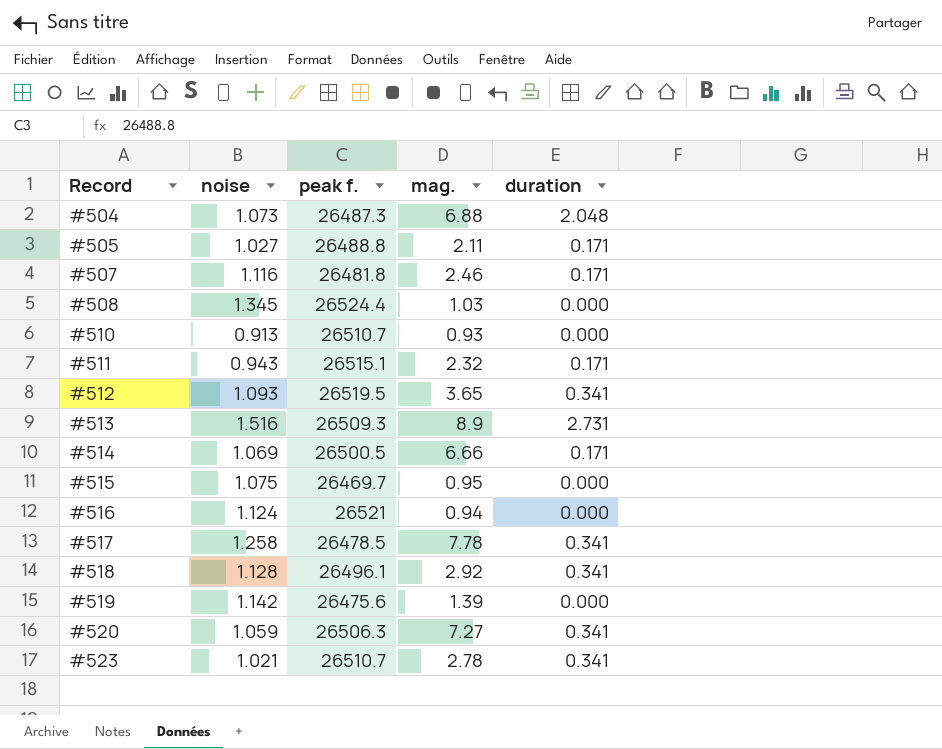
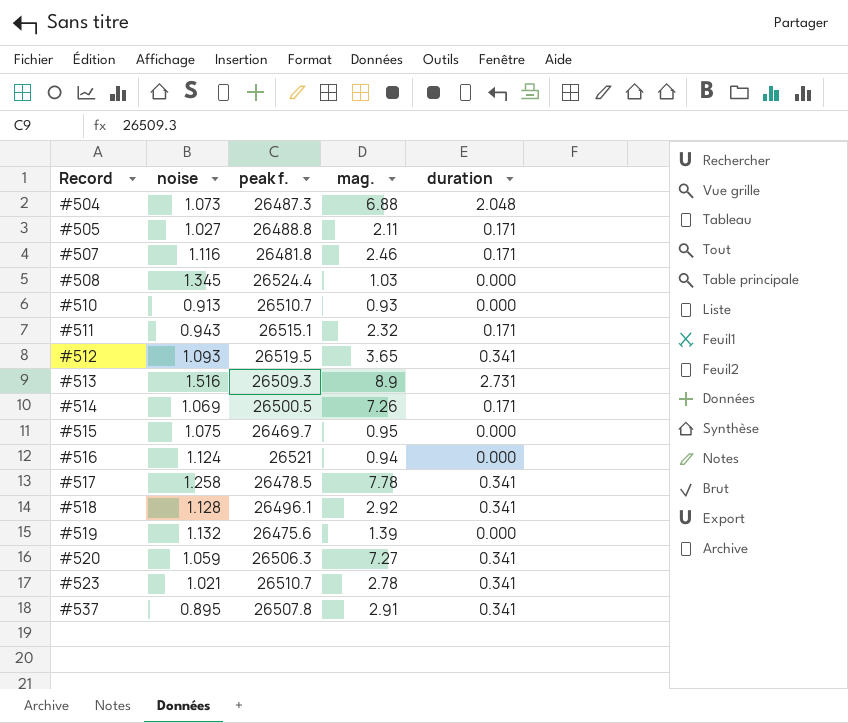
#514 | mag.: 6.66 -> 7.26
#519 | noise: 1.142 -> 1.132
row #537: none -> 0.895 | 26507.8 | 2.91 | 0.341

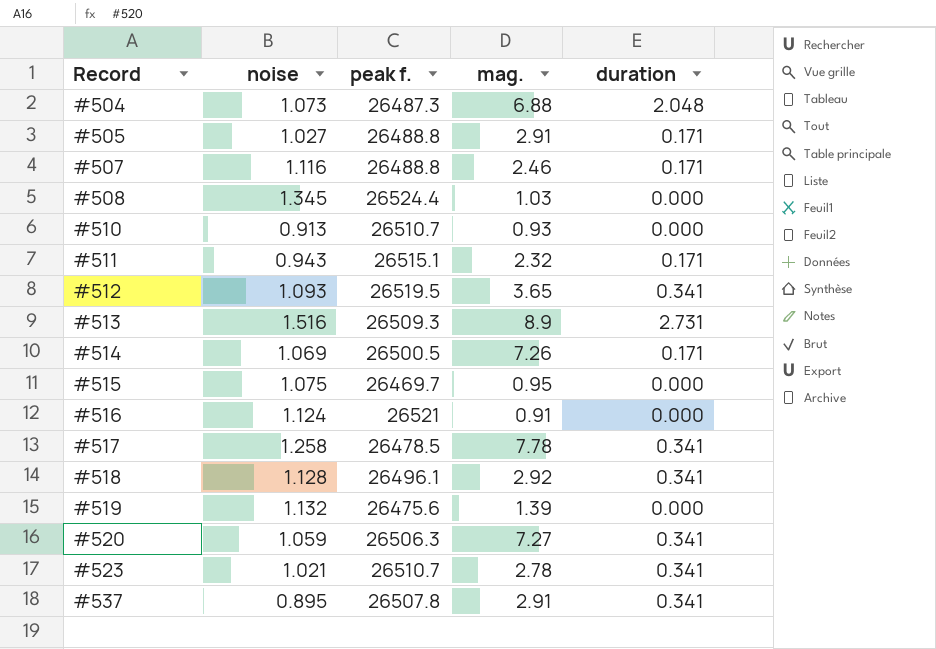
#505 | mag.: 2.11 -> 2.91
#507 | peak f.: 26481.8 -> 26488.8
#516 | mag.: 0.94 -> 0.91

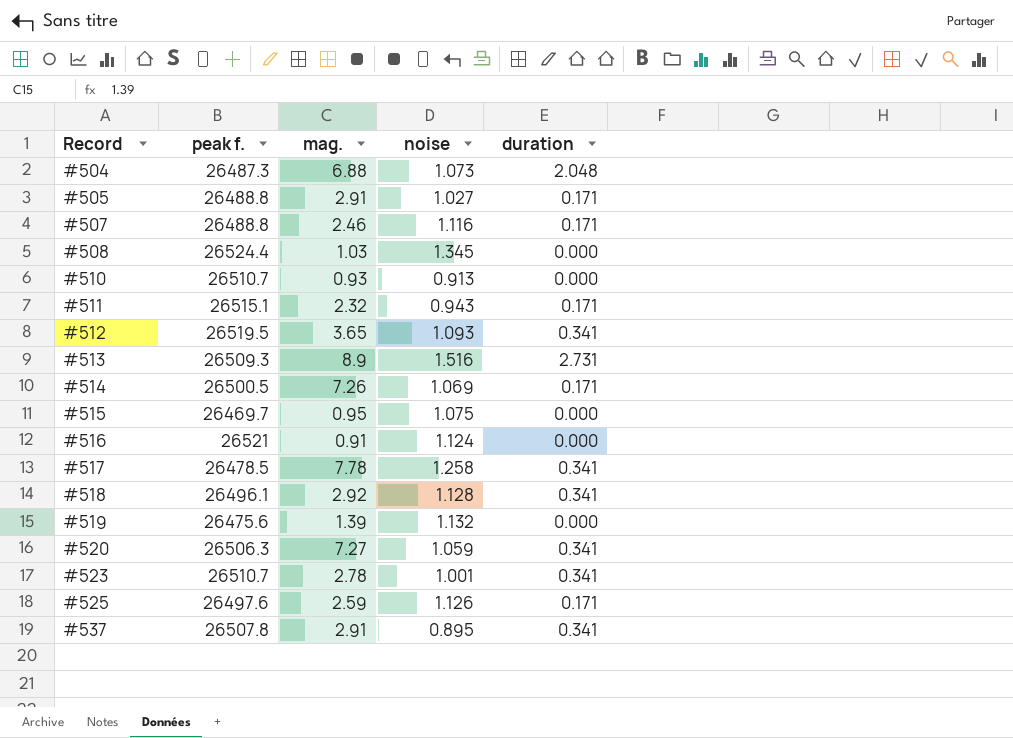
column noise | position: 2 -> 4
#523 | noise: 1.021 -> 1.001
row #525: none -> 26497.6 | 2.59 | 1.126 | 0.171

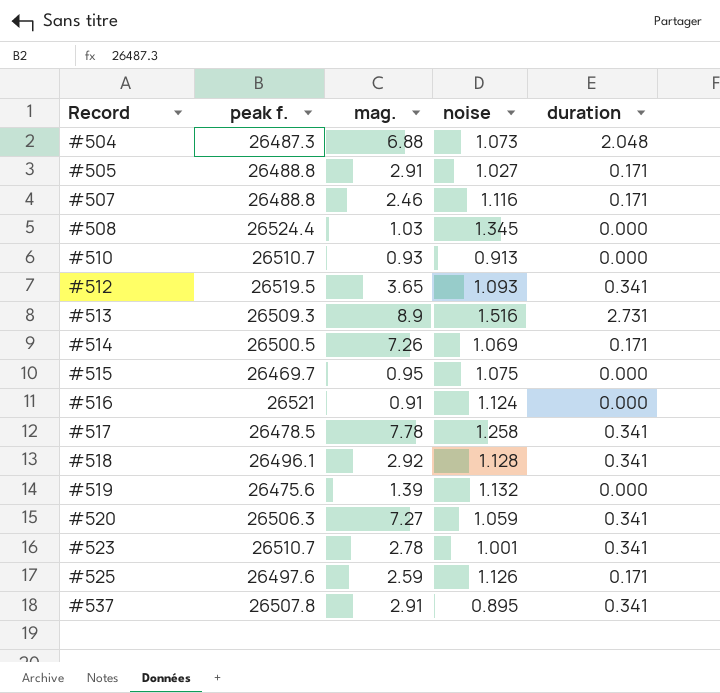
row #511: 26515.1 | 2.32 | 0.943 | 0.171 -> none

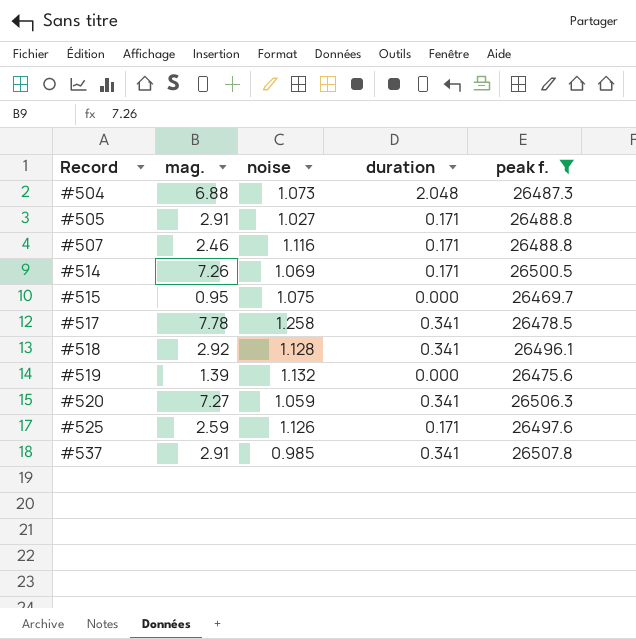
filter: none -> peak f. <= 26507.8
column peak f. | position: 2 -> 5
#537 | noise: 0.895 -> 0.985

